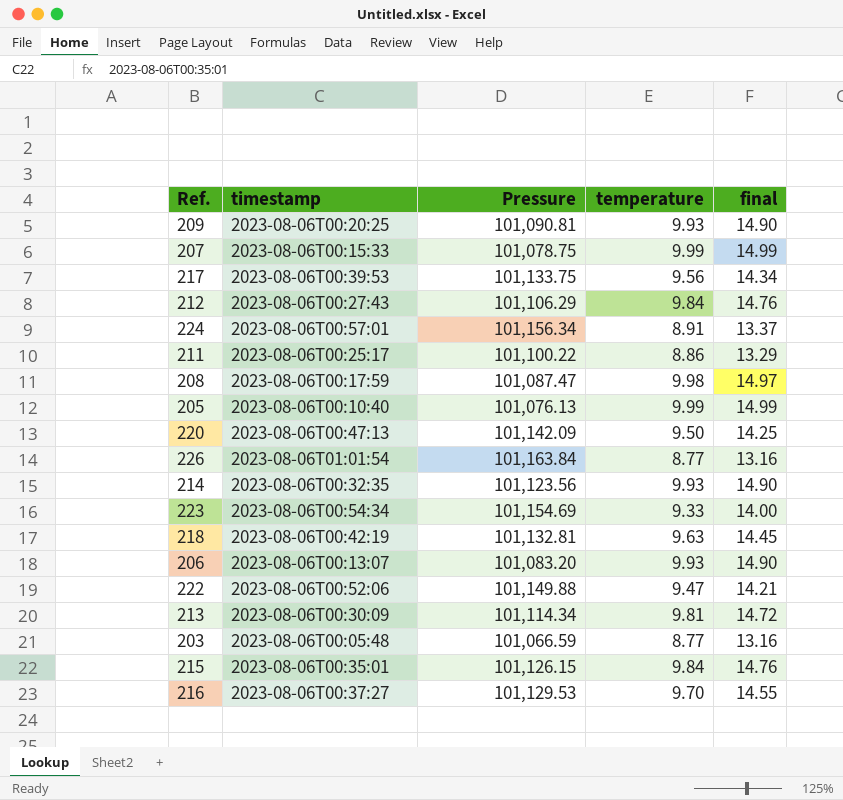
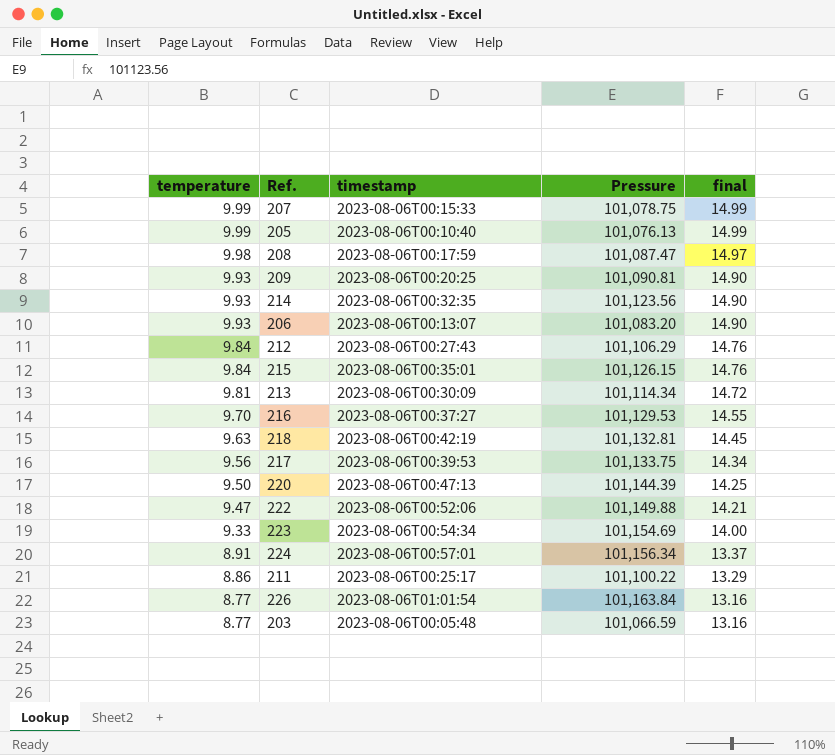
row order: none -> temperature descending
column temperature | position: 4 -> 1
220 | Pressure: 101,142.09 -> 101,144.39

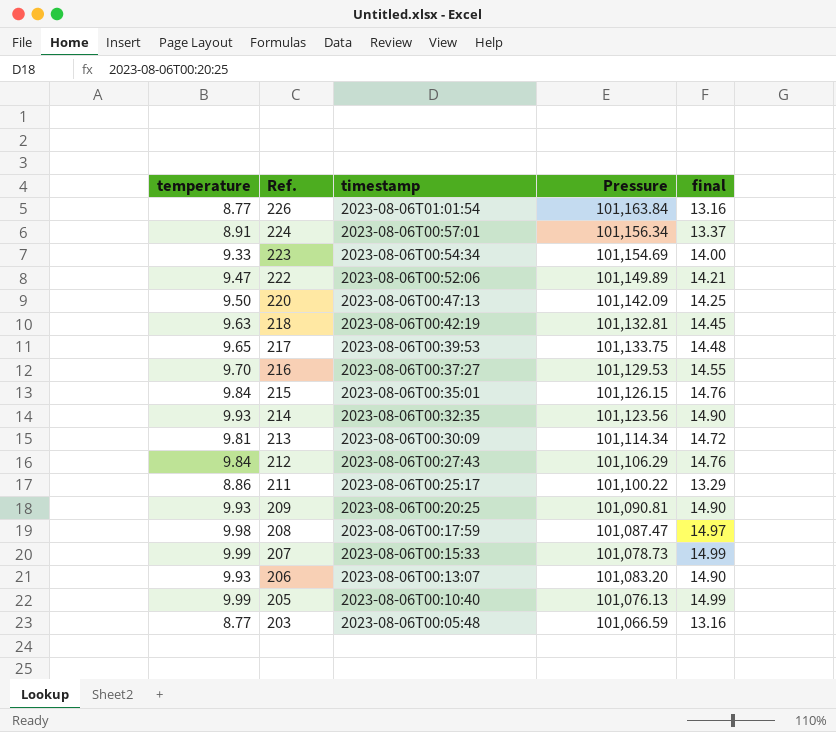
row order: temperature descending -> Ref. descending
222 | Pressure: 101,149.88 -> 101,149.89
220 | Pressure: 101,144.39 -> 101,142.09
217 | temperature: 9.56 -> 9.65
217 | final: 14.34 -> 14.48
207 | Pressure: 101,078.75 -> 101,078.73

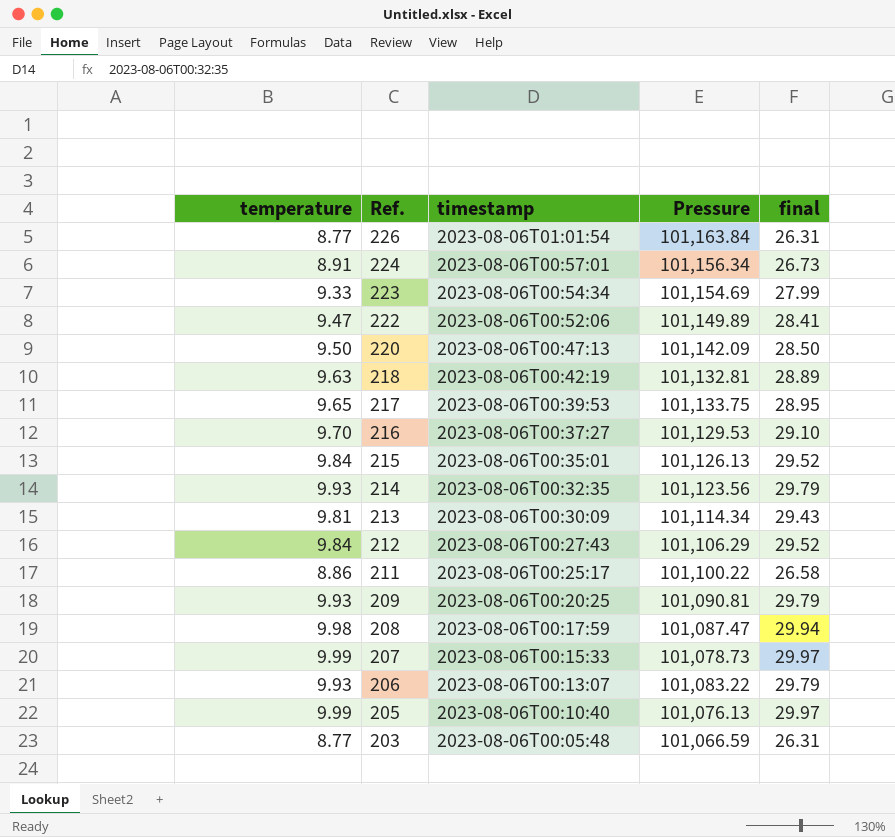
column final | formula: [temperature] * 1.5 -> [temperature] * 3
215 | Pressure: 101,126.15 -> 101,126.13
206 | Pressure: 101,083.20 -> 101,083.22

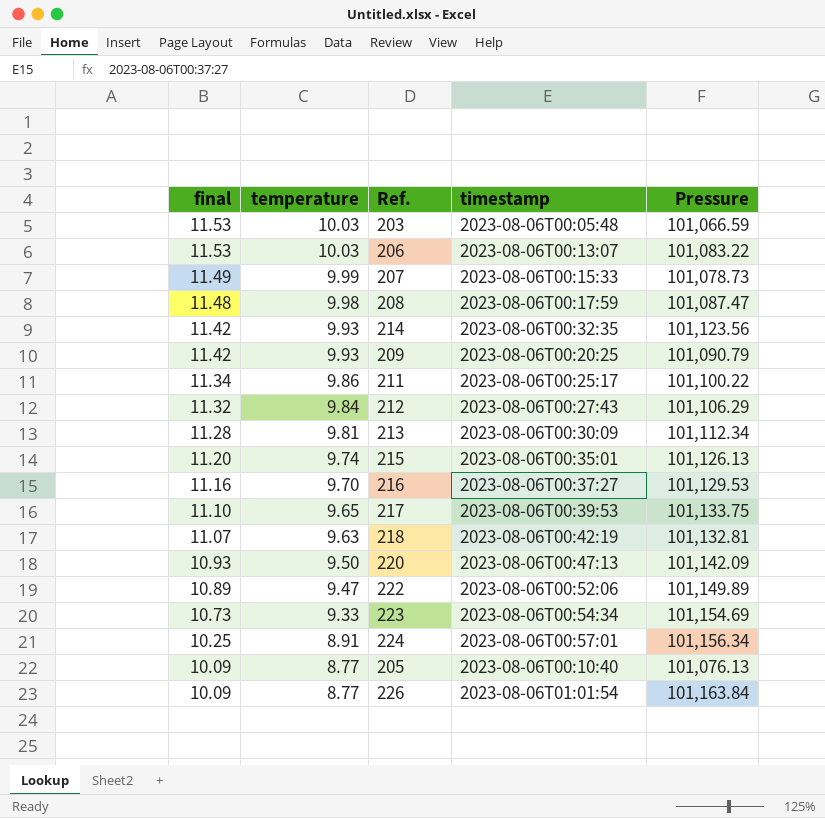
row order: Ref. descending -> final descending
column final | formula: [temperature] * 3 -> [temperature] * 1.15
column final | position: 5 -> 1
203 | temperature: 8.77 -> 10.03
206 | temperature: 9.93 -> 10.03
209 | Pressure: 101,090.81 -> 101,090.79
211 | temperature: 8.86 -> 9.86
213 | Pressure: 101,114.34 -> 101,112.34
215 | temperature: 9.84 -> 9.74
205 | temperature: 9.99 -> 8.77

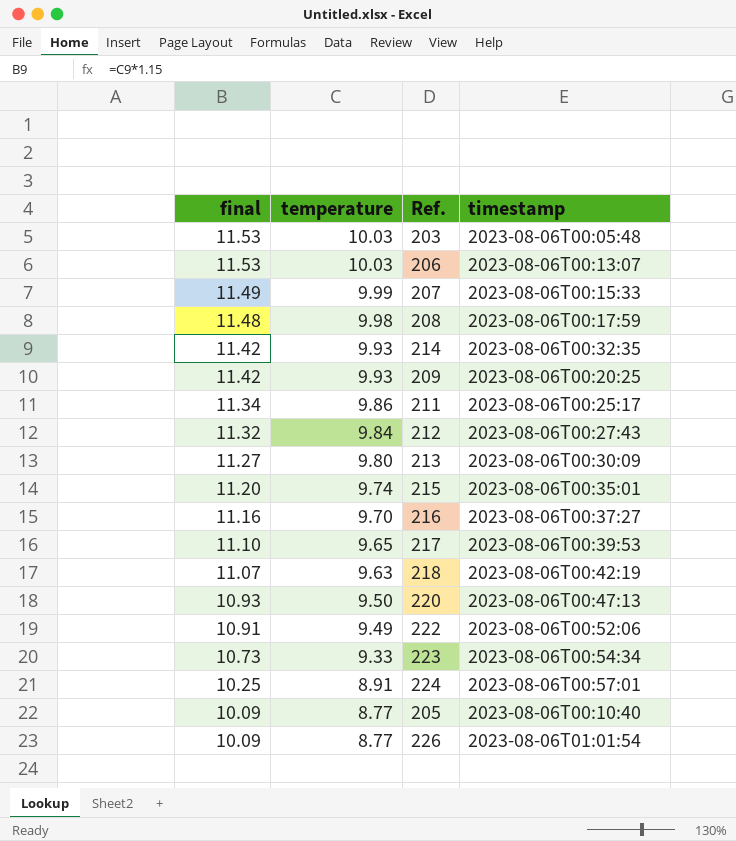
column Pressure | position: 5 -> none
213 | final: 11.28 -> 11.27
213 | temperature: 9.81 -> 9.80
222 | final: 10.89 -> 10.91
222 | temperature: 9.47 -> 9.49

